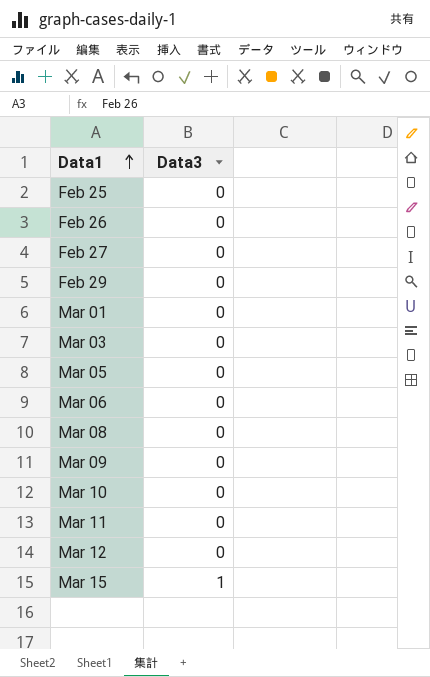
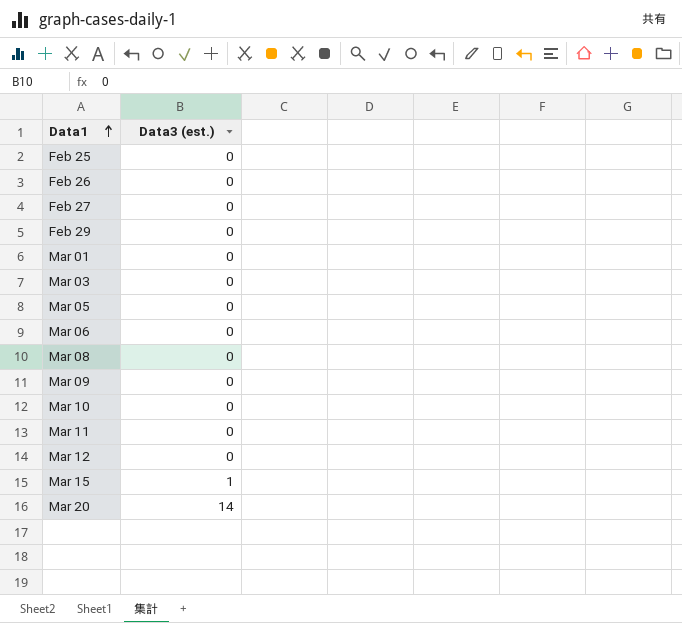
column name: Data3 -> Data3 (est.)
row Mar 20: none -> 14

